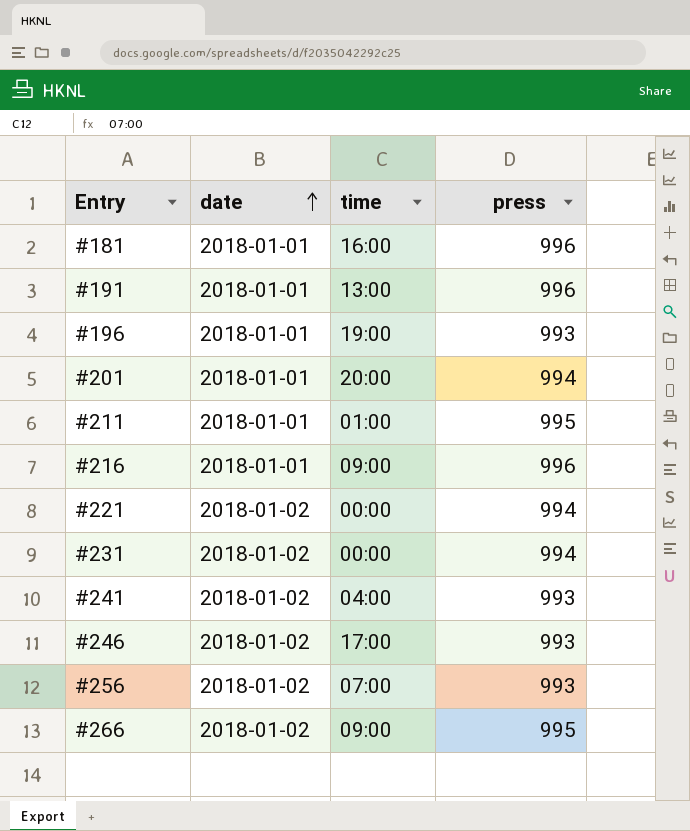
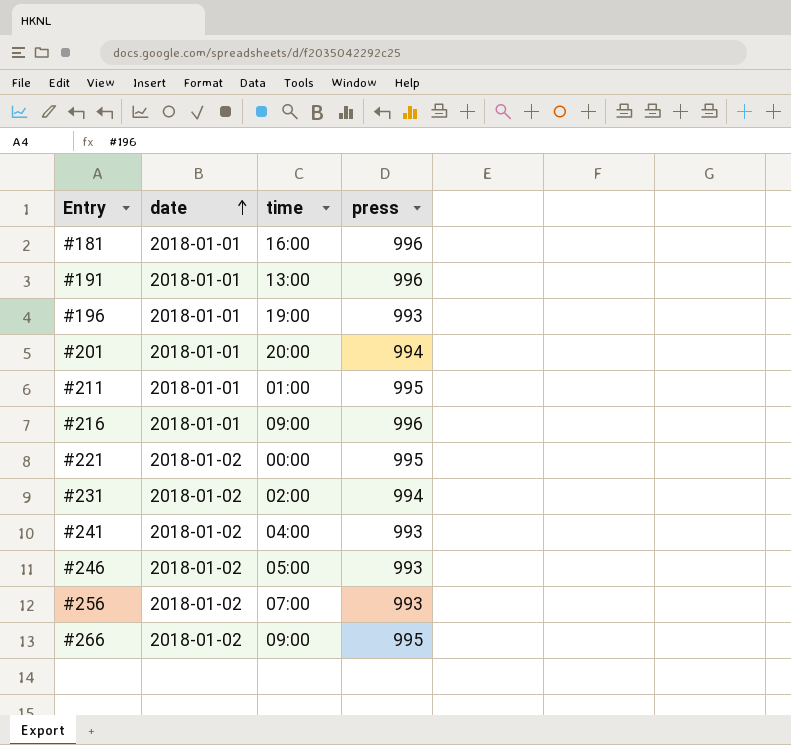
#221 | press: 994 -> 995
#231 | time: 00:00 -> 02:00
#246 | time: 17:00 -> 05:00

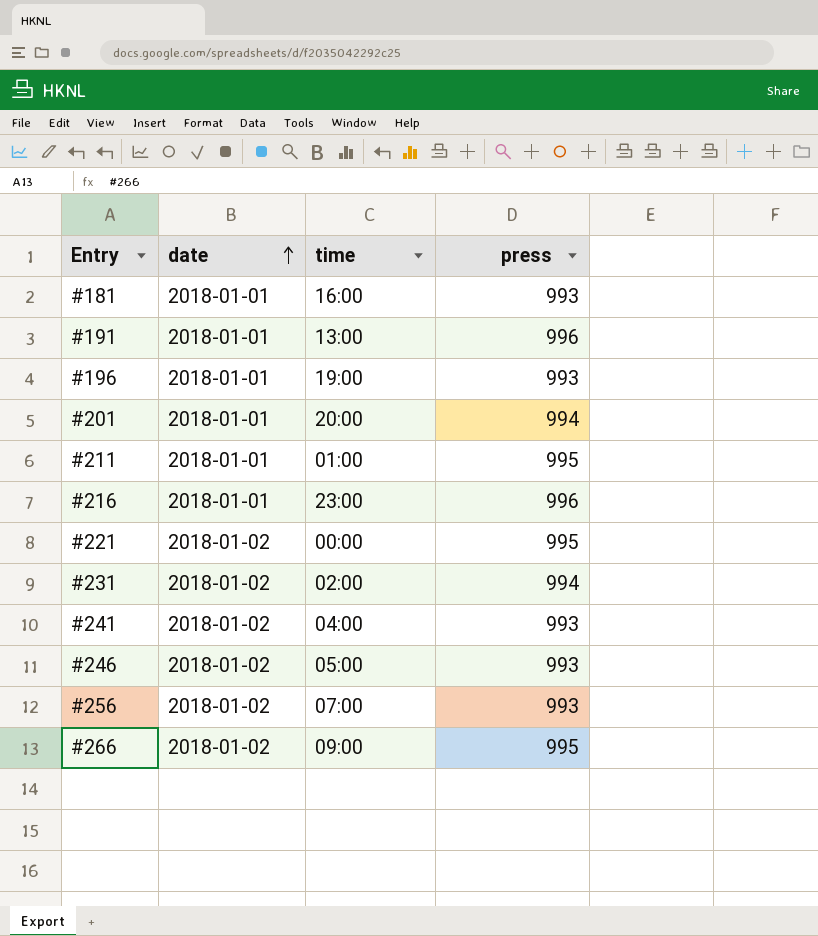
#181 | press: 996 -> 993
#216 | time: 09:00 -> 23:00

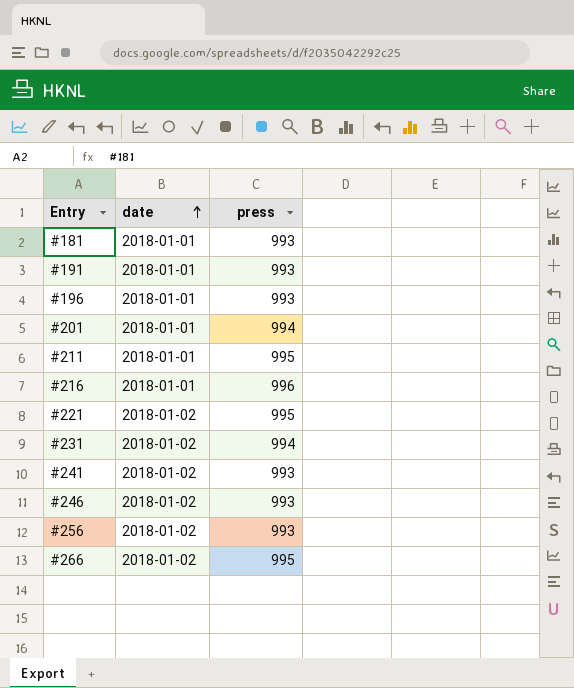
column time | position: 3 -> none
#191 | press: 996 -> 993

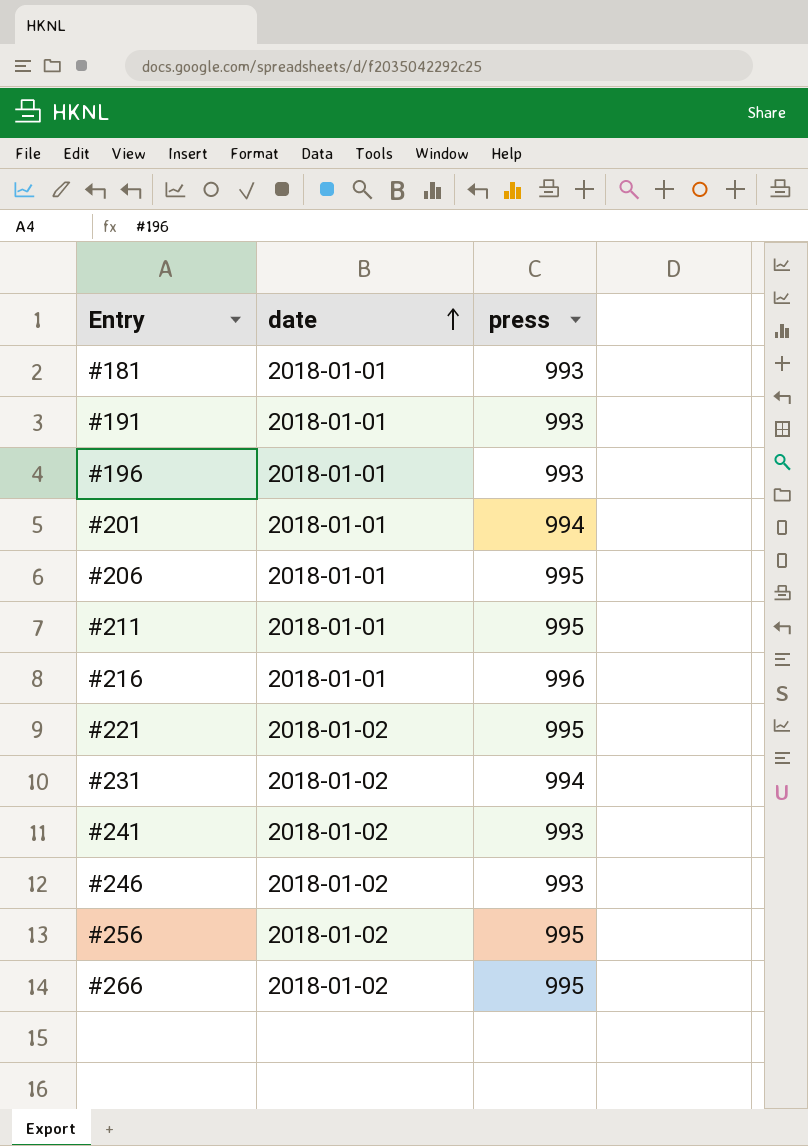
row #206: none -> 2018-01-01 | 995
#256 | press: 993 -> 995

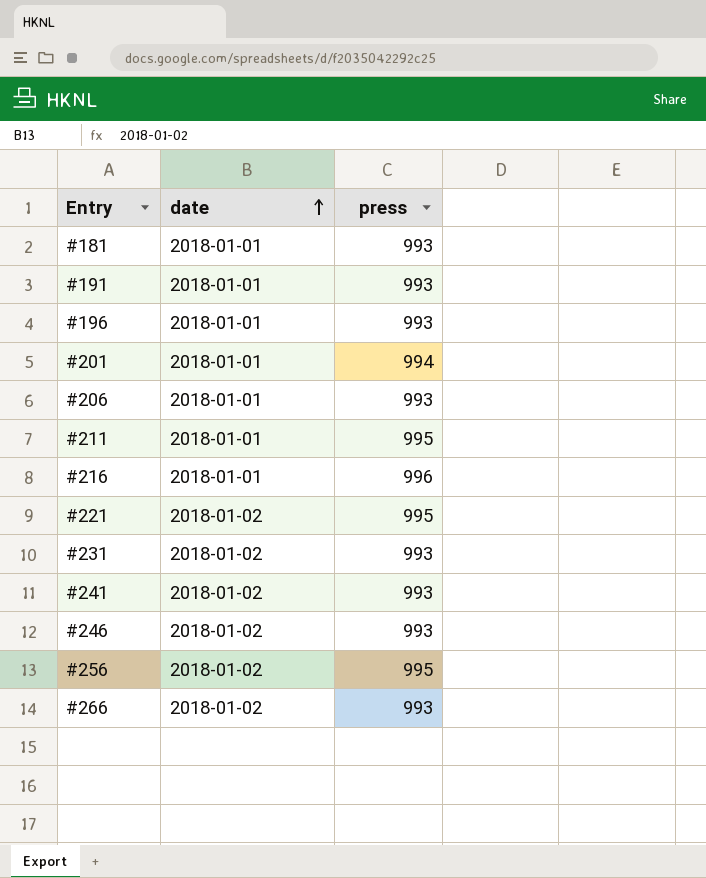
#206 | press: 995 -> 993
#231 | press: 994 -> 993
#266 | press: 995 -> 993

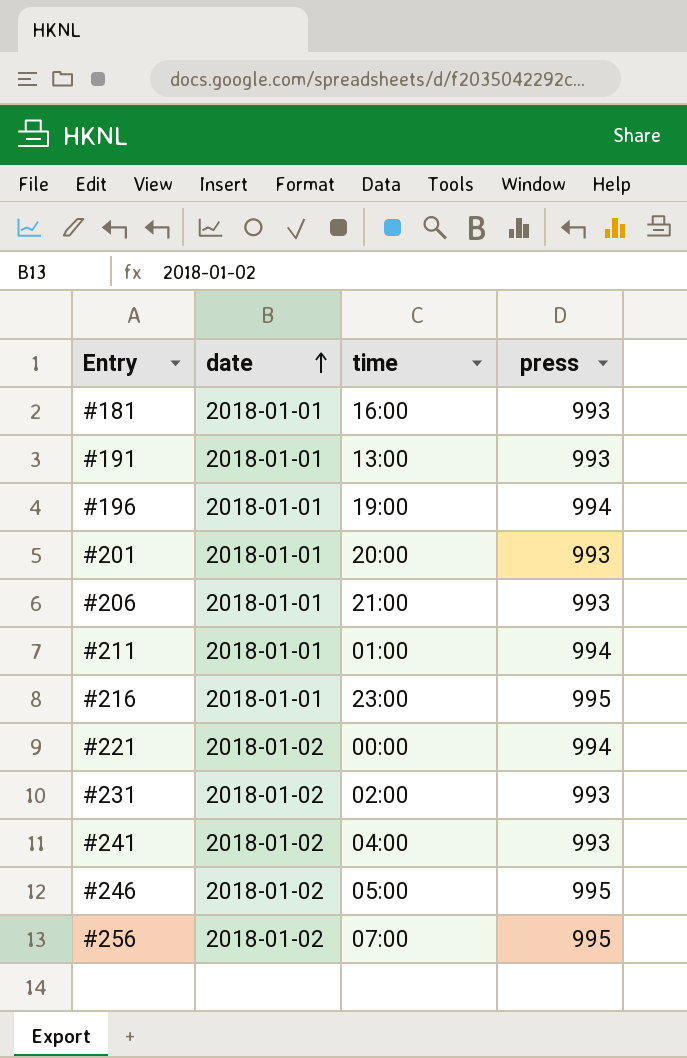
column time | position: none -> 3
row #266: 2018-01-02 | 993 -> none
#196 | press: 993 -> 994
#201 | press: 994 -> 993
#211 | press: 995 -> 994
#216 | press: 996 -> 995
#221 | press: 995 -> 994
#246 | press: 993 -> 995

